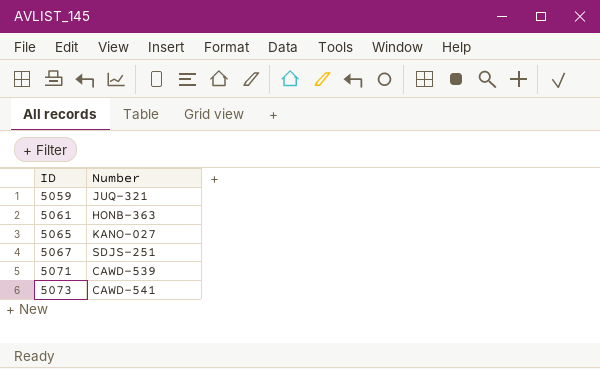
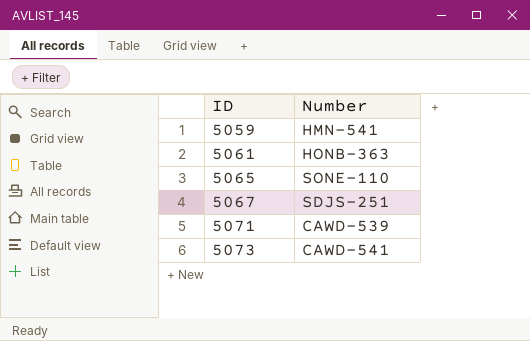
5059 | Number: JUQ-321 -> HMN-541
5065 | Number: KANO-027 -> SONE-110

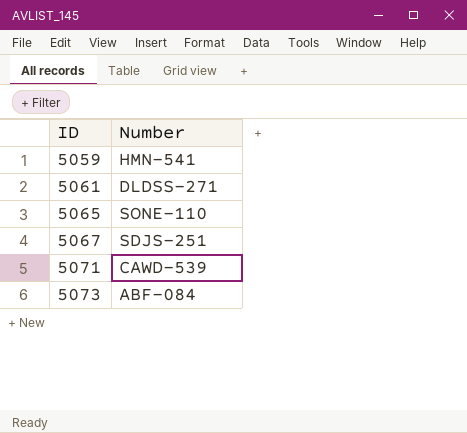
5061 | Number: HONB-363 -> DLDSS-271
5073 | Number: CAWD-541 -> ABF-084

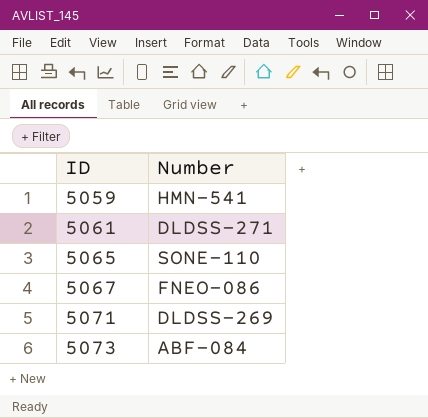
5067 | Number: SDJS-251 -> FNEO-086
5071 | Number: CAWD-539 -> DLDSS-269

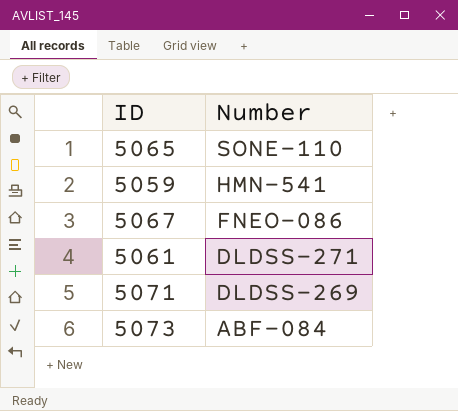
row order: ID ascending -> Number descending

